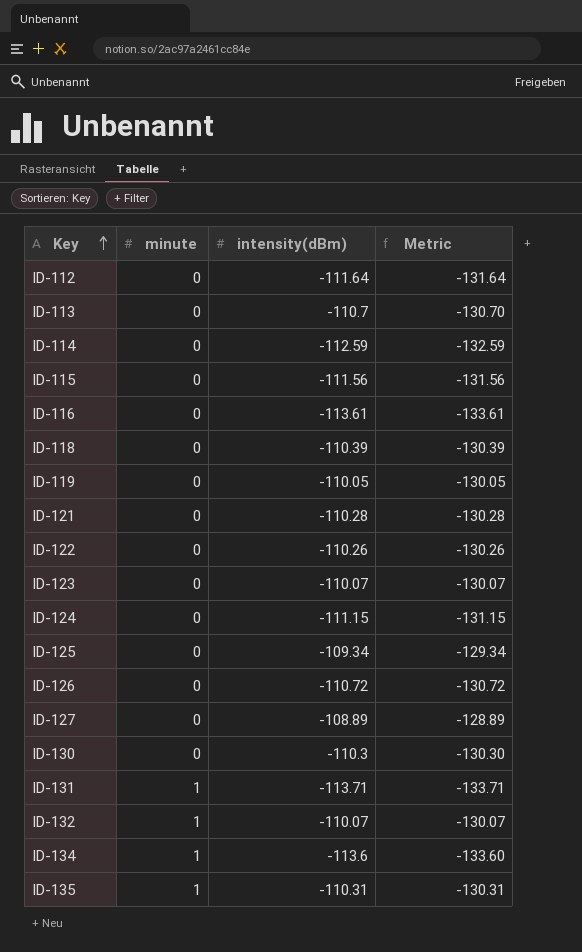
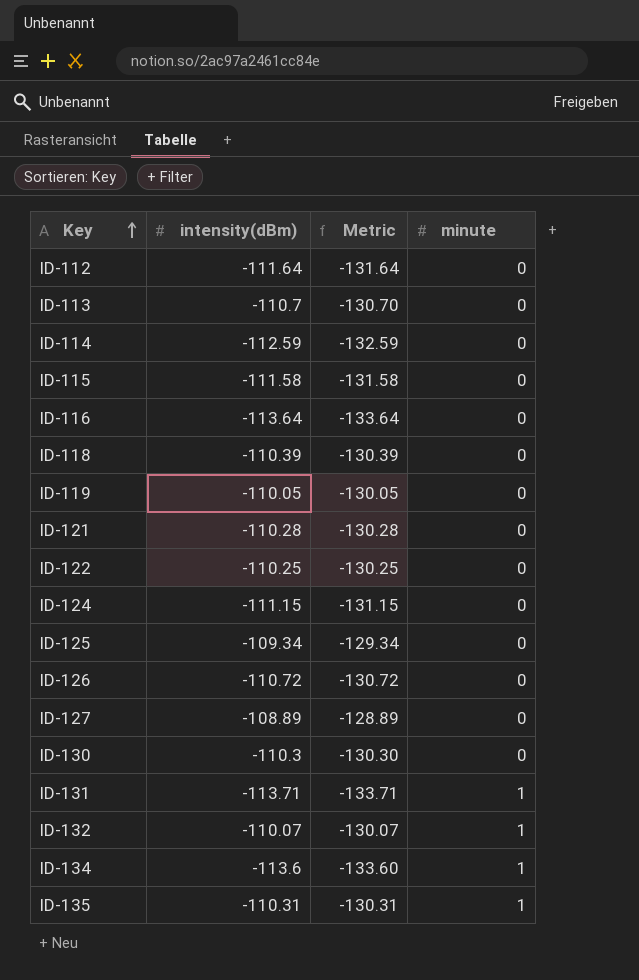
column minute | position: 2 -> 4
row ID-123: 0 | -110.07 | -130.07 -> none
ID-115 | intensity(dBm): -111.56 -> -111.58
ID-115 | Metric: -131.56 -> -131.58
ID-116 | intensity(dBm): -113.61 -> -113.64
ID-116 | Metric: -133.61 -> -133.64
ID-122 | intensity(dBm): -110.26 -> -110.25
ID-122 | Metric: -130.26 -> -130.25

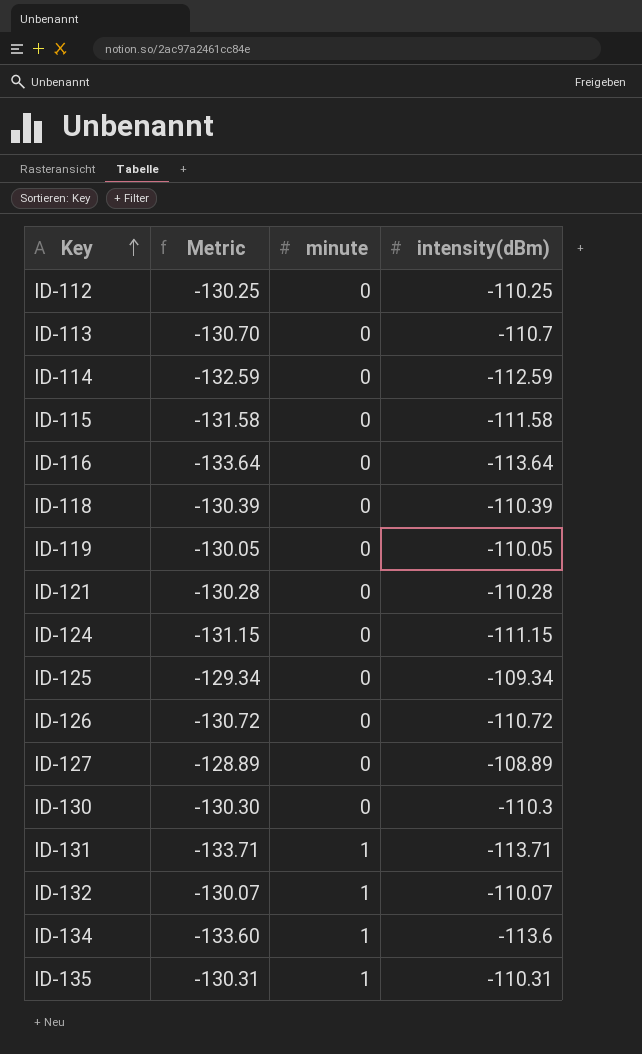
column intensity(dBm) | position: 2 -> 4
row ID-122: -110.25 | -130.25 | 0 -> none
ID-112 | Metric: -131.64 -> -130.25
ID-112 | intensity(dBm): -111.64 -> -110.25

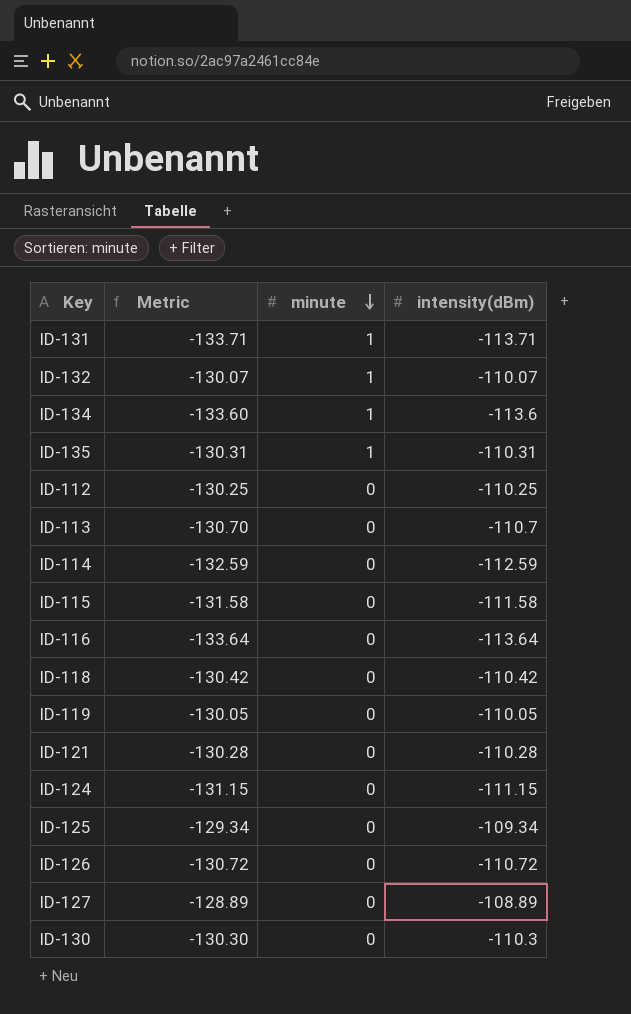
row order: Key ascending -> minute descending
ID-118 | Metric: -130.39 -> -130.42
ID-118 | intensity(dBm): -110.39 -> -110.42

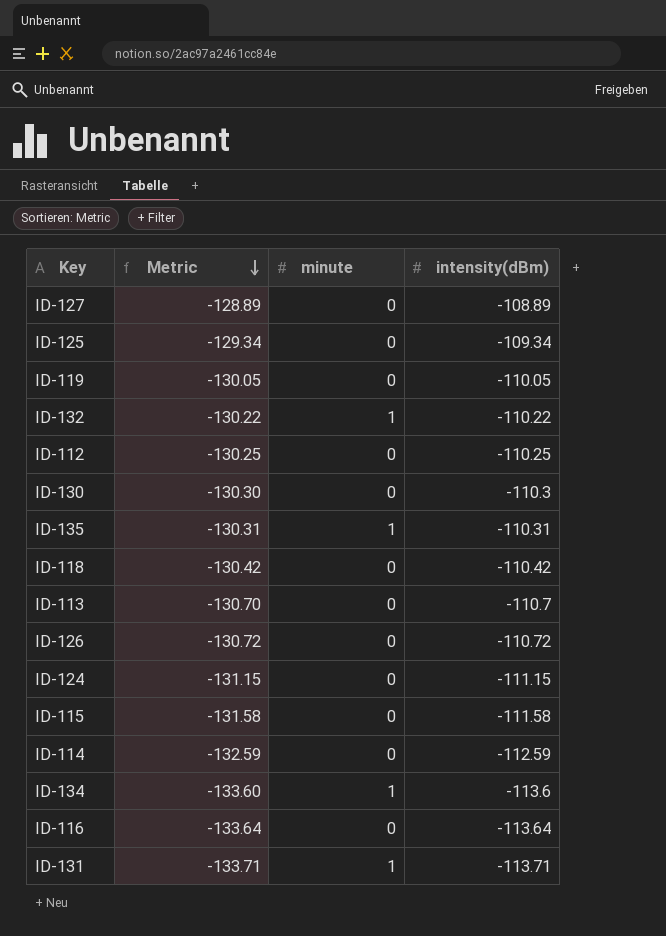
row order: minute descending -> Metric descending
row ID-121: -130.28 | 0 | -110.28 -> none
ID-132 | Metric: -130.07 -> -130.22
ID-132 | intensity(dBm): -110.07 -> -110.22

